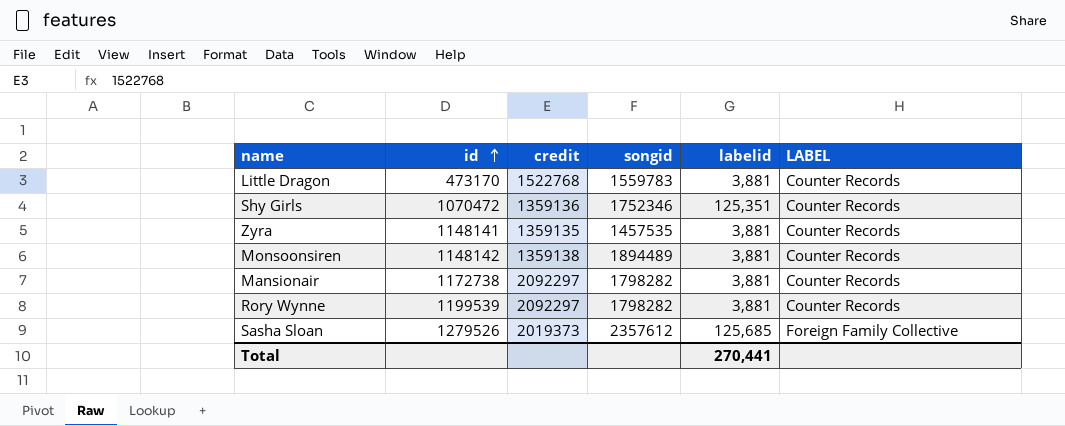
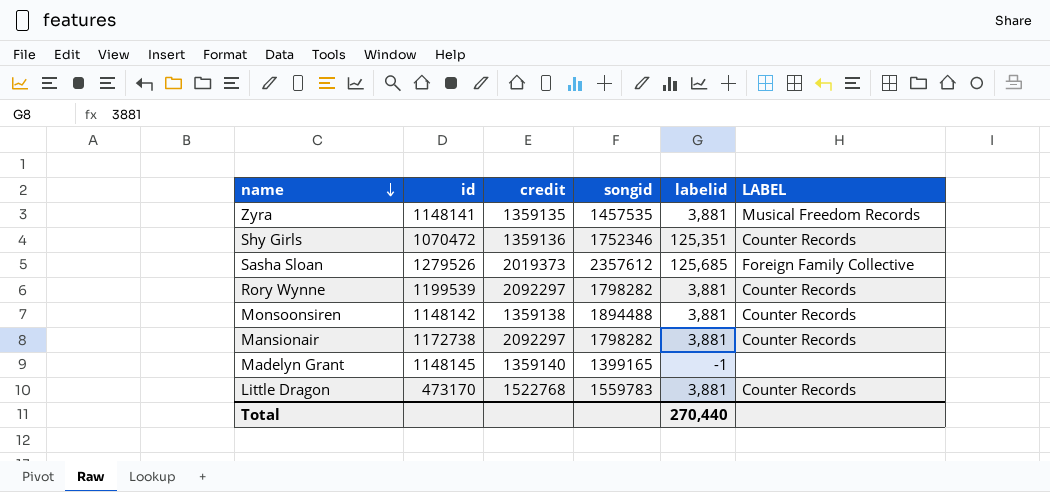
row order: id ascending -> name descending
Zyra | LABEL: Counter Records -> Musical Freedom Records
Monsoonsiren | songid: 1894489 -> 1894488
row Madelyn Grant: none -> 1148145 | 1359140 | 1399165 | -1 | none
Total | labelid: 270,441 -> 270,440

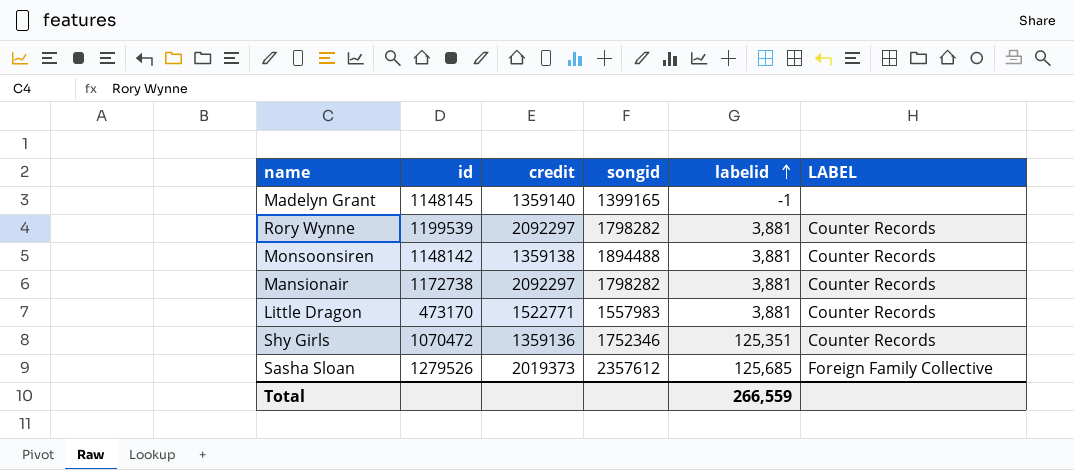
row order: name descending -> labelid ascending
row Zyra: 1148141 | 1359135 | 1457535 | 3,881 | Musical Freedom Records -> none
Little Dragon | credit: 1522768 -> 1522771
Little Dragon | songid: 1559783 -> 1557983
Total | labelid: 270,440 -> 266,559

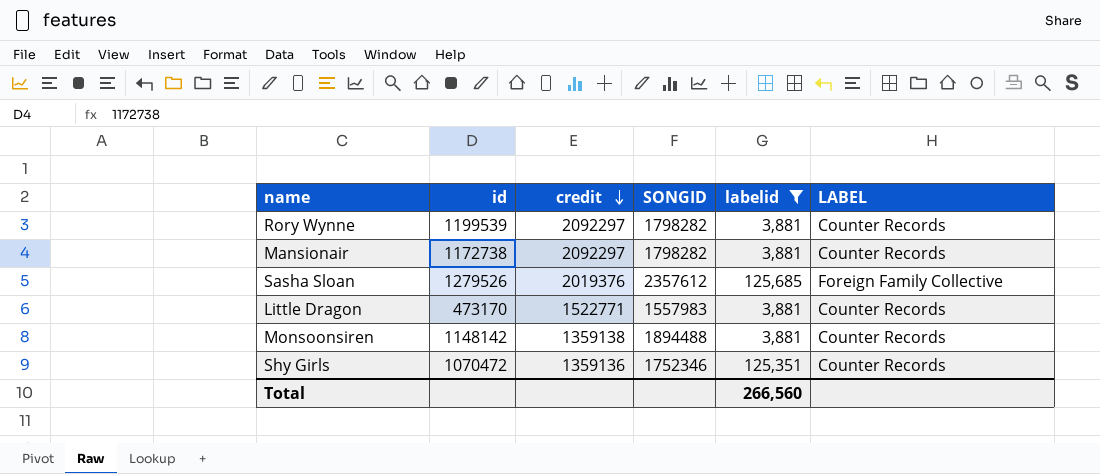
filter: none -> labelid != -1
row order: labelid ascending -> credit descending
column name: songid -> SONGID
Sasha Sloan | credit: 2019373 -> 2019376
Total | labelid: 266,559 -> 266,560

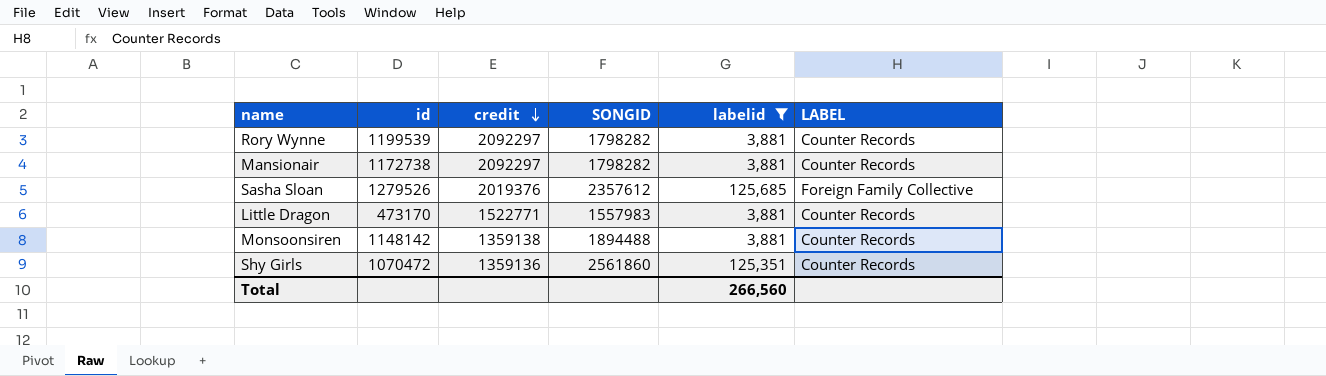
Shy Girls | SONGID: 1752346 -> 2561860

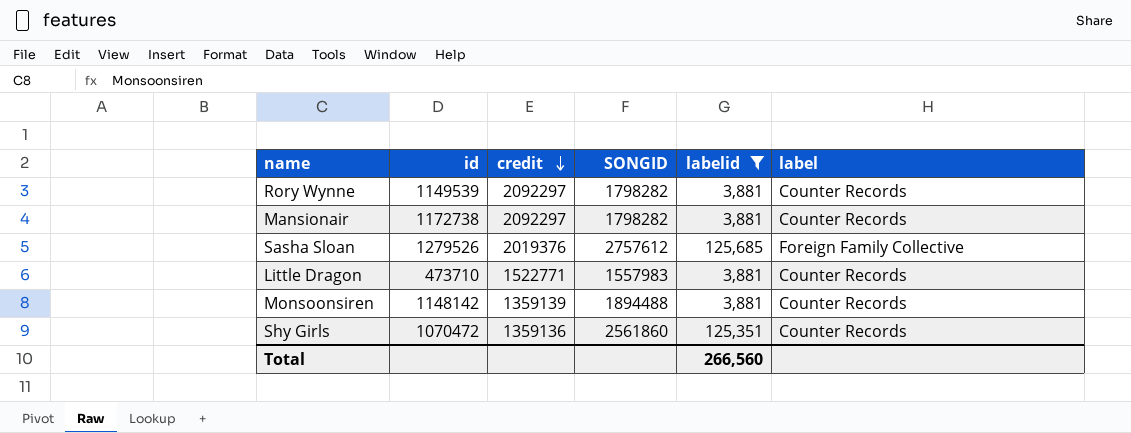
column name: LABEL -> label
Rory Wynne | id: 1199539 -> 1149539
Sasha Sloan | SONGID: 2357612 -> 2757612
Little Dragon | id: 473170 -> 473710
Monsoonsiren | credit: 1359138 -> 1359139

